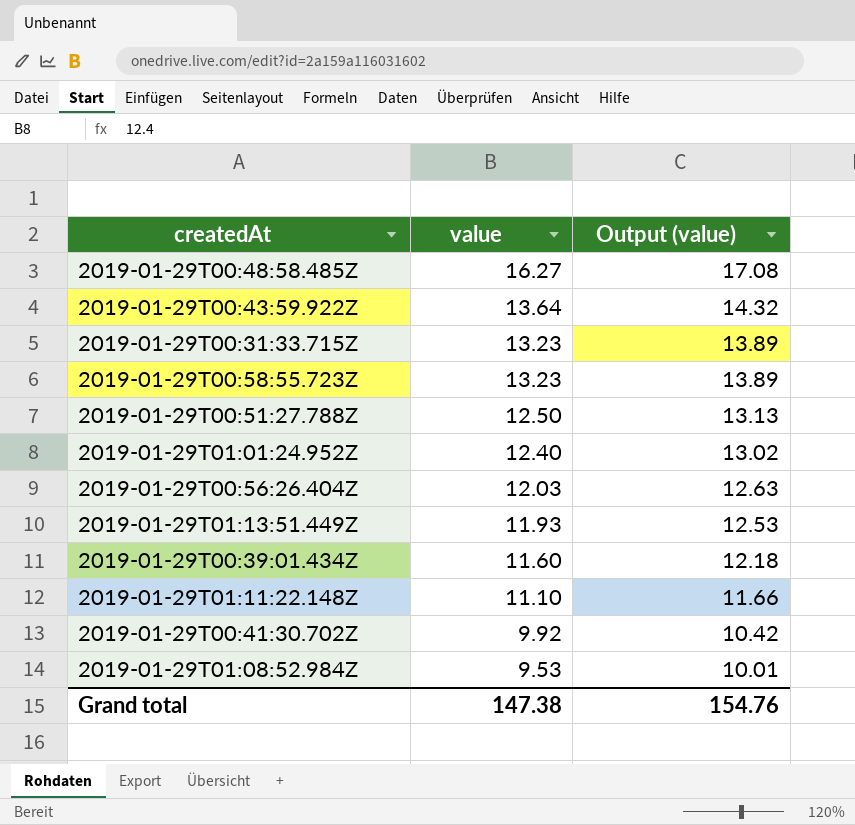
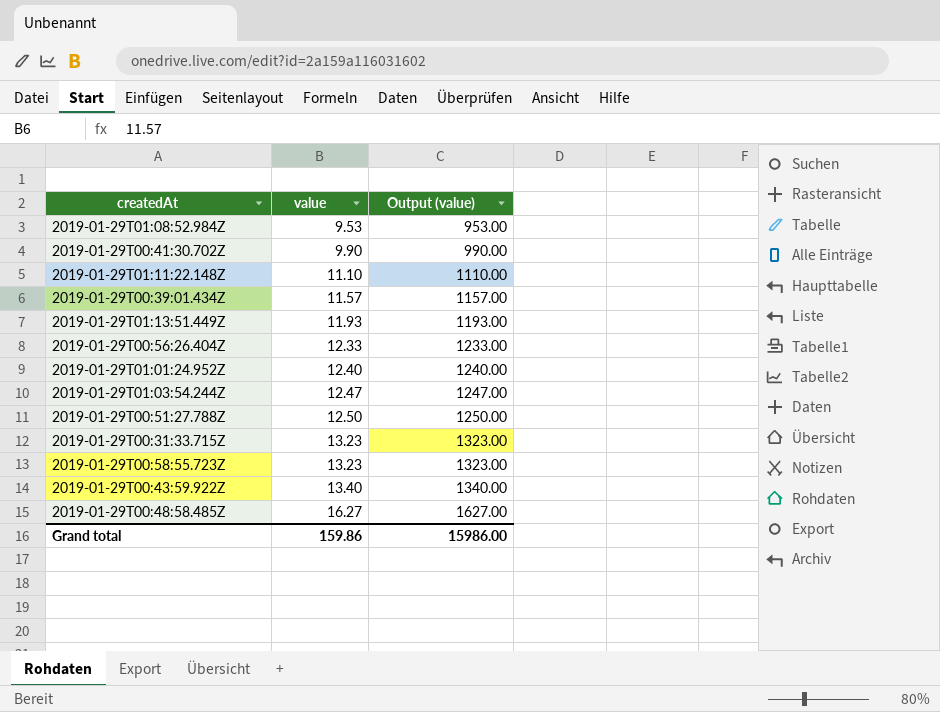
row order: value descending -> value ascending
column Output (value) | formula: [value] * 1.05 -> [value] * 100
2019-01-29T00:41:30.702Z | value: 9.92 -> 9.90
2019-01-29T00:39:01.434Z | value: 11.60 -> 11.57
2019-01-29T00:56:26.404Z | value: 12.03 -> 12.33
row 2019-01-29T01:03:54.244Z: none -> 12.47 | 1247.00
2019-01-29T00:43:59.922Z | value: 13.64 -> 13.40
Grand total | value: 147.38 -> 159.86
Grand total | Output (value): 154.76 -> 15986.00

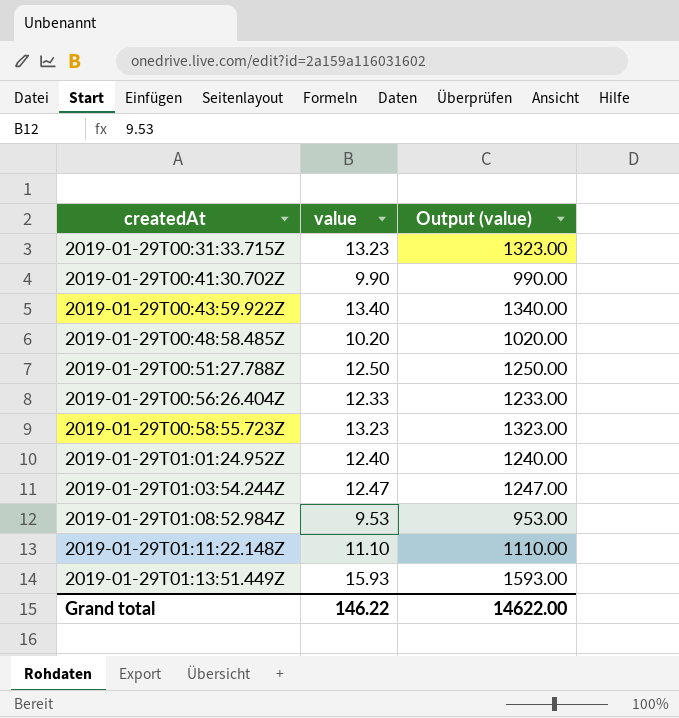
row order: value ascending -> createdAt ascending
row 2019-01-29T00:39:01.434Z: 11.57 | 1157.00 -> none
2019-01-29T00:48:58.485Z | value: 16.27 -> 10.20
2019-01-29T00:48:58.485Z | Output (value): 1627.00 -> 1020.00
2019-01-29T01:13:51.449Z | value: 11.93 -> 15.93
2019-01-29T01:13:51.449Z | Output (value): 1193.00 -> 1593.00
Grand total | value: 159.86 -> 146.22
Grand total | Output (value): 15986.00 -> 14622.00

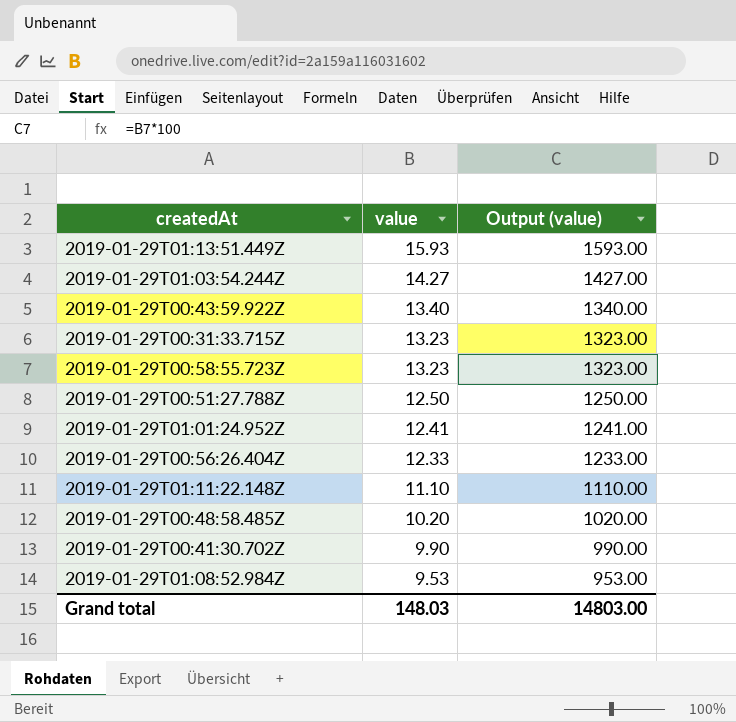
row order: createdAt ascending -> value descending
2019-01-29T01:03:54.244Z | value: 12.47 -> 14.27
2019-01-29T01:03:54.244Z | Output (value): 1247.00 -> 1427.00
2019-01-29T01:01:24.952Z | value: 12.40 -> 12.41
2019-01-29T01:01:24.952Z | Output (value): 1240.00 -> 1241.00
Grand total | value: 146.22 -> 148.03
Grand total | Output (value): 14622.00 -> 14803.00

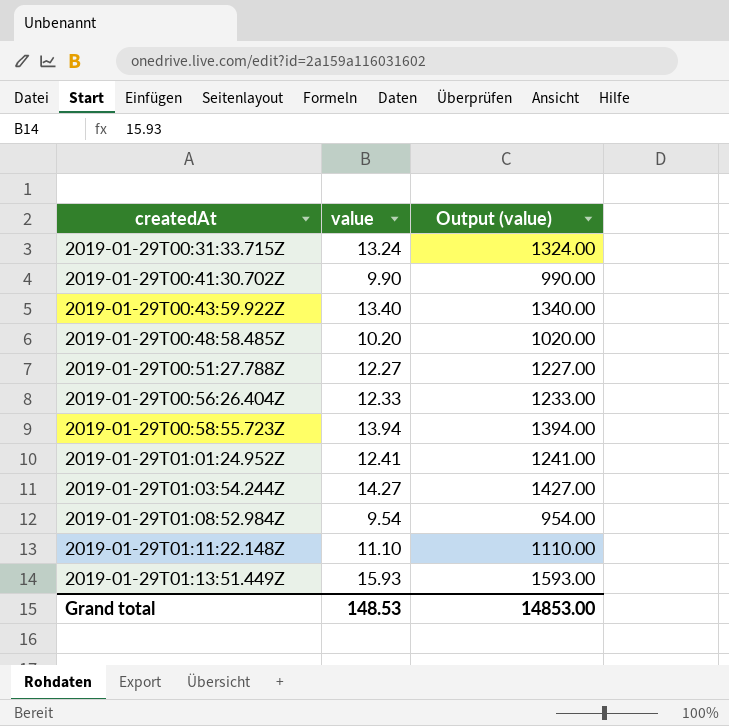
row order: value descending -> createdAt ascending
2019-01-29T00:31:33.715Z | value: 13.23 -> 13.24
2019-01-29T00:31:33.715Z | Output (value): 1323.00 -> 1324.00
2019-01-29T00:51:27.788Z | value: 12.50 -> 12.27
2019-01-29T00:51:27.788Z | Output (value): 1250.00 -> 1227.00
2019-01-29T00:58:55.723Z | value: 13.23 -> 13.94
2019-01-29T00:58:55.723Z | Output (value): 1323.00 -> 1394.00
2019-01-29T01:08:52.984Z | value: 9.53 -> 9.54
2019-01-29T01:08:52.984Z | Output (value): 953.00 -> 954.00
Grand total | value: 148.03 -> 148.53
Grand total | Output (value): 14803.00 -> 14853.00

